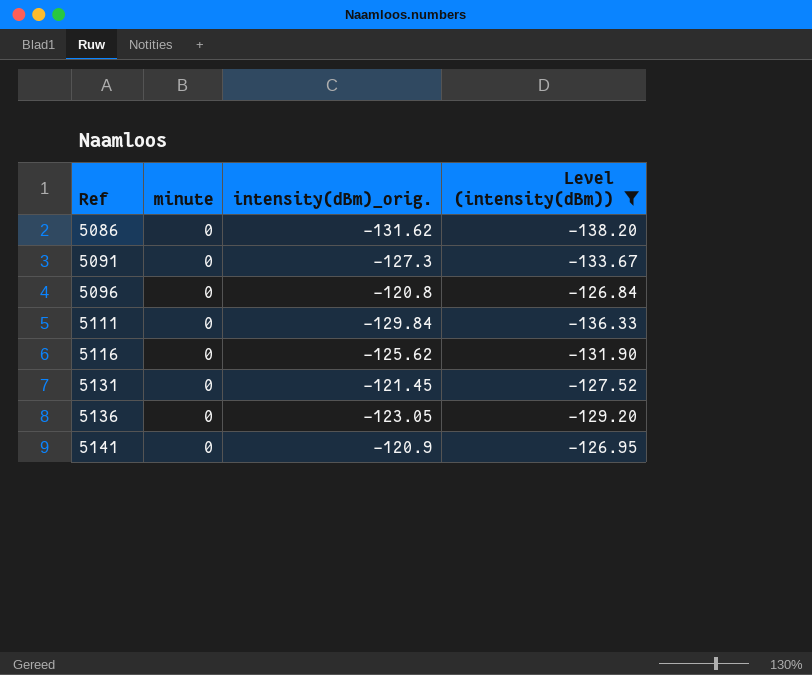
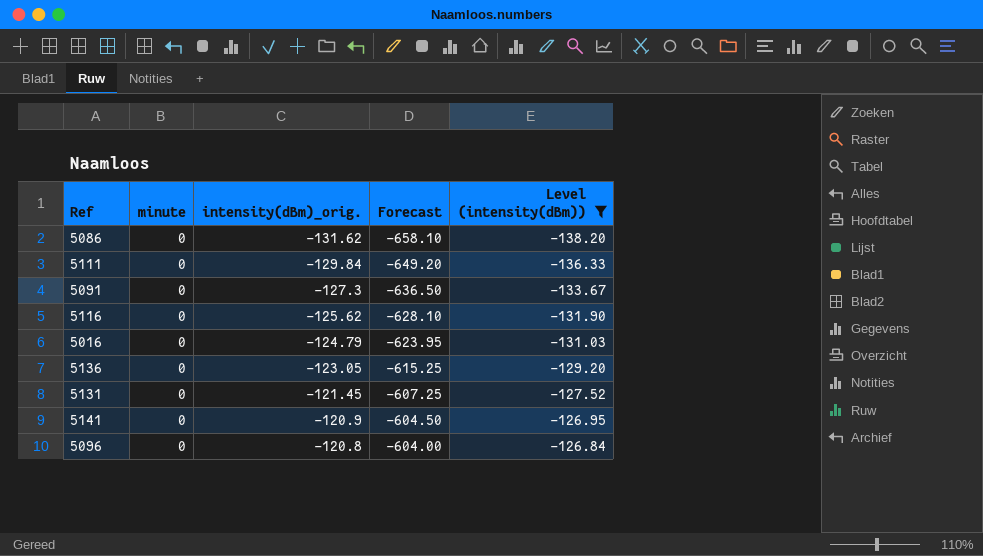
row order: Ref ascending -> intensity(dBm)_orig. ascending
column Forecast | formula: none -> [intensity(dBm)_orig.] * 5
row 5016: none -> 0 | -124.79 | -623.95 | -131.03

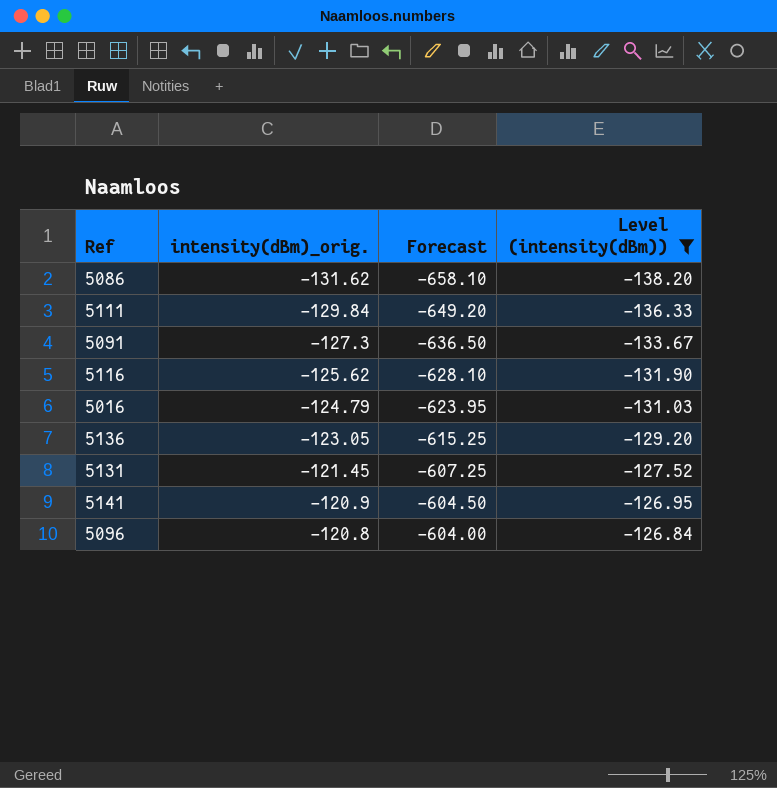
column minute | position: 2 -> none

